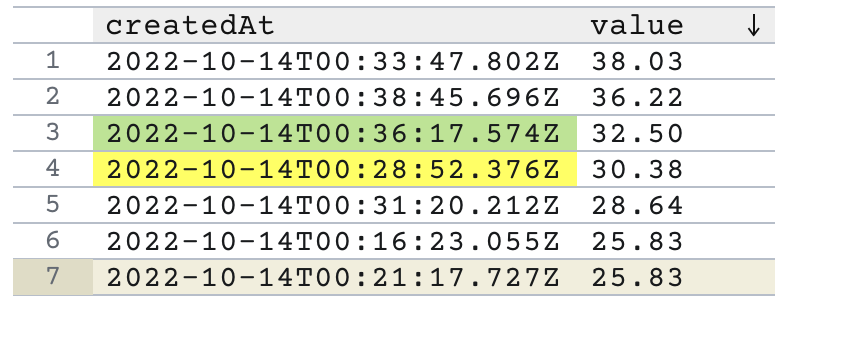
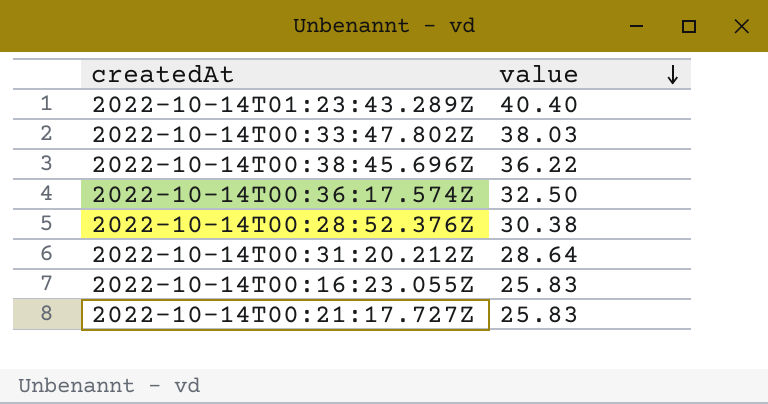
row 2022-10-14T01:23:43.289Z: none -> 40.40

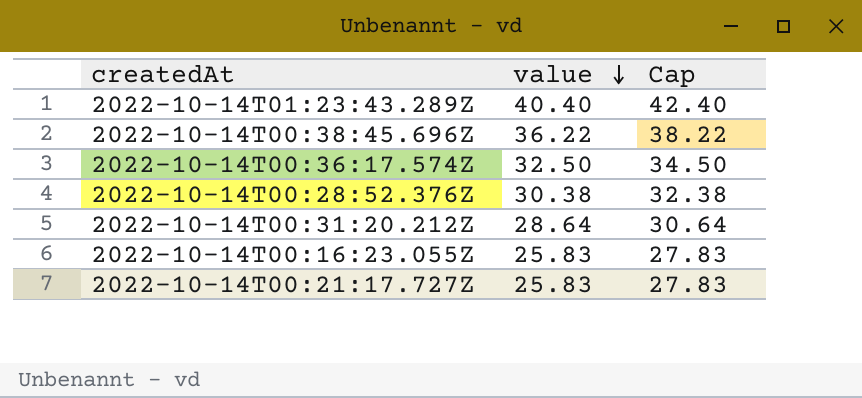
column Cap | formula: none -> [value] + 2
row 2022-10-14T00:33:47.802Z: 38.03 -> none

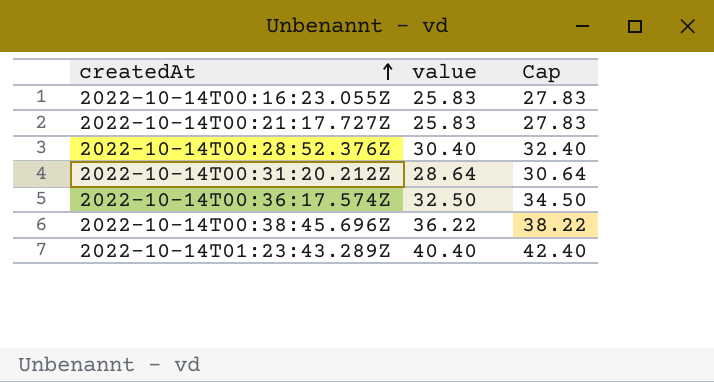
row order: value descending -> createdAt ascending
2022-10-14T00:28:52.376Z | value: 30.38 -> 30.40
2022-10-14T00:28:52.376Z | Cap: 32.38 -> 32.40

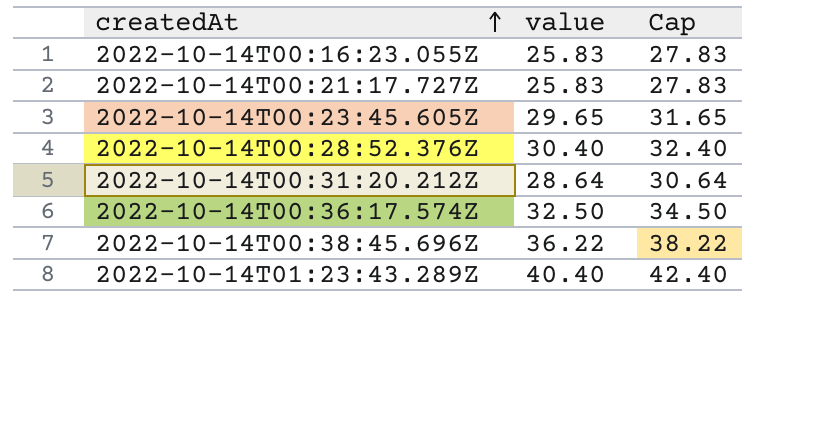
row 2022-10-14T00:23:45.605Z: none -> 29.65 | 31.65

